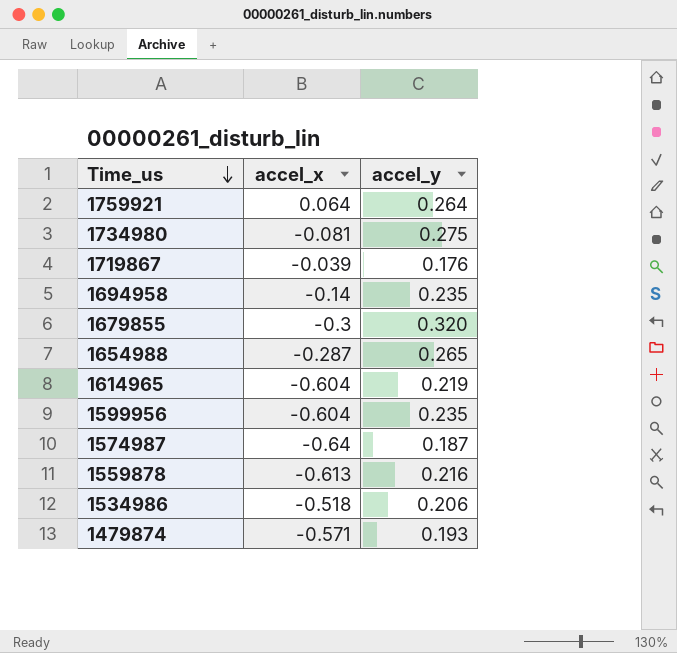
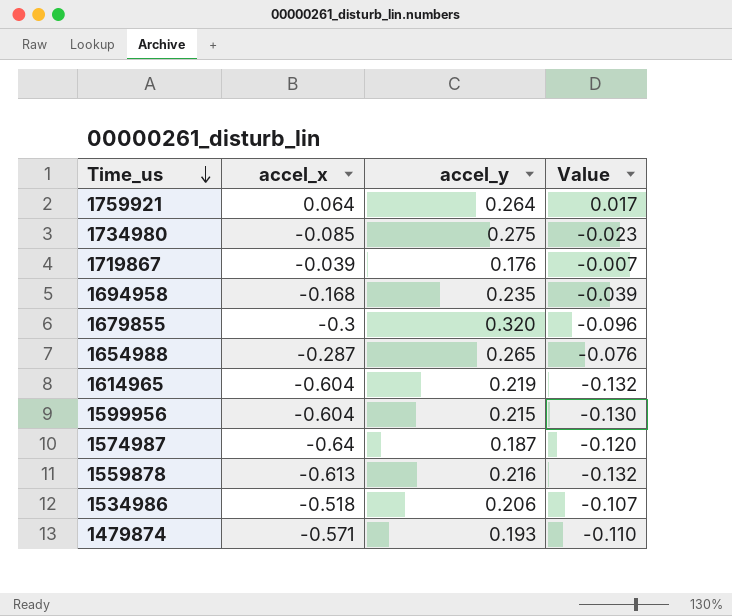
column Value | formula: none -> [accel_x] * [accel_y]
1734980 | accel_x: -0.081 -> -0.085
1694958 | accel_x: -0.14 -> -0.168
1599956 | accel_y: 0.235 -> 0.215

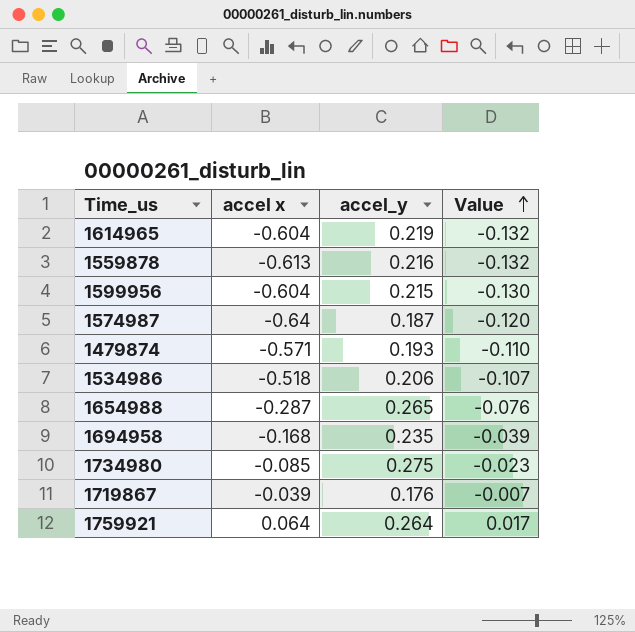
row order: Time_us descending -> Value ascending
column name: accel_x -> accel x
row 1679855: -0.3 | 0.320 | -0.096 -> none

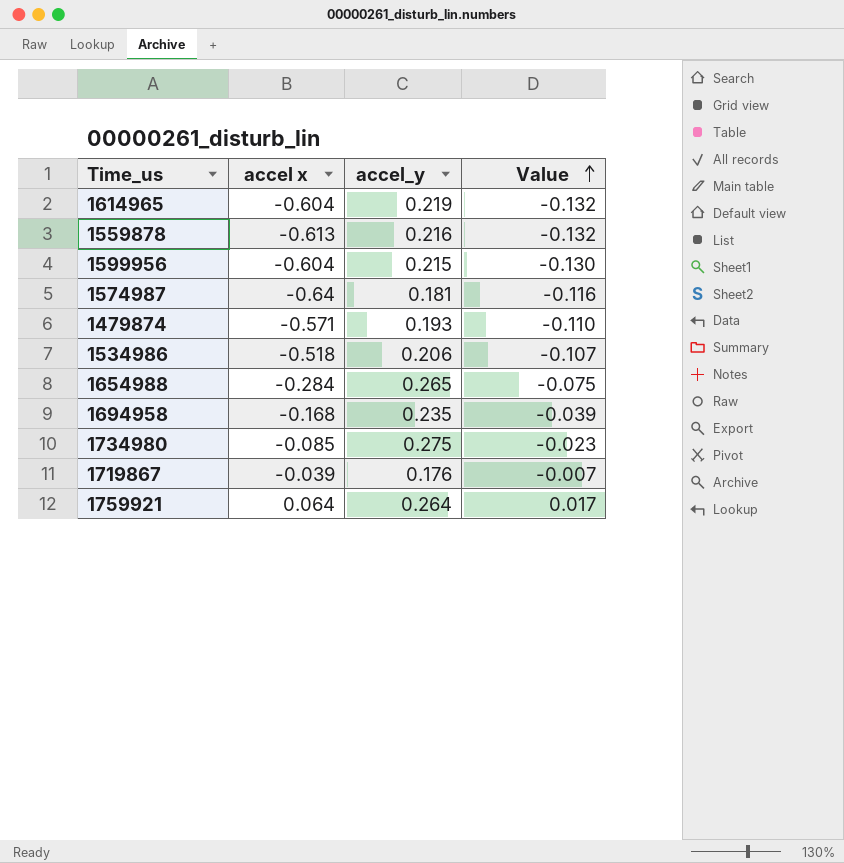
1574987 | accel_y: 0.187 -> 0.181
1574987 | Value: -0.120 -> -0.116
1654988 | accel x: -0.287 -> -0.284
1654988 | Value: -0.076 -> -0.075

